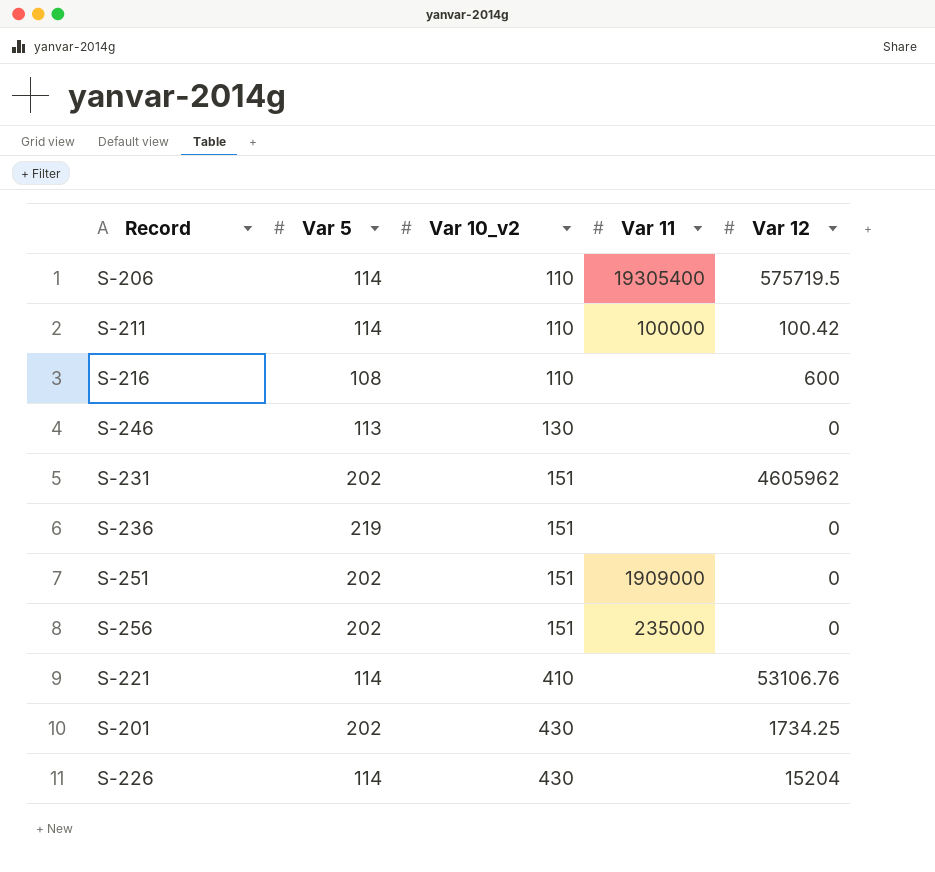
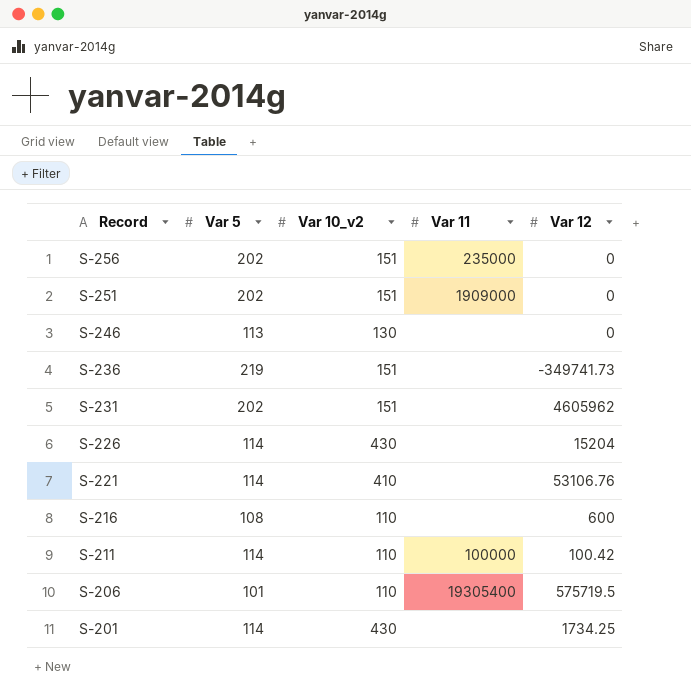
row order: Var 10_v2 ascending -> Record descending
S-236 | Var 12: 0 -> -349741.73
S-206 | Var 5: 114 -> 101
S-201 | Var 5: 202 -> 114

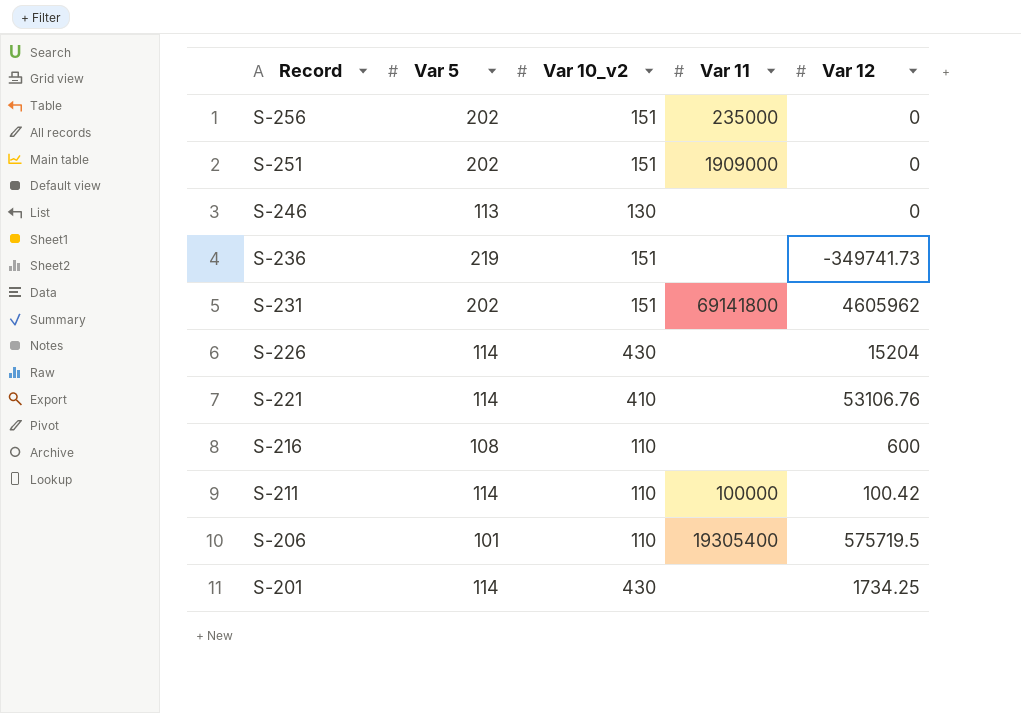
S-231 | Var 11: none -> 69141800

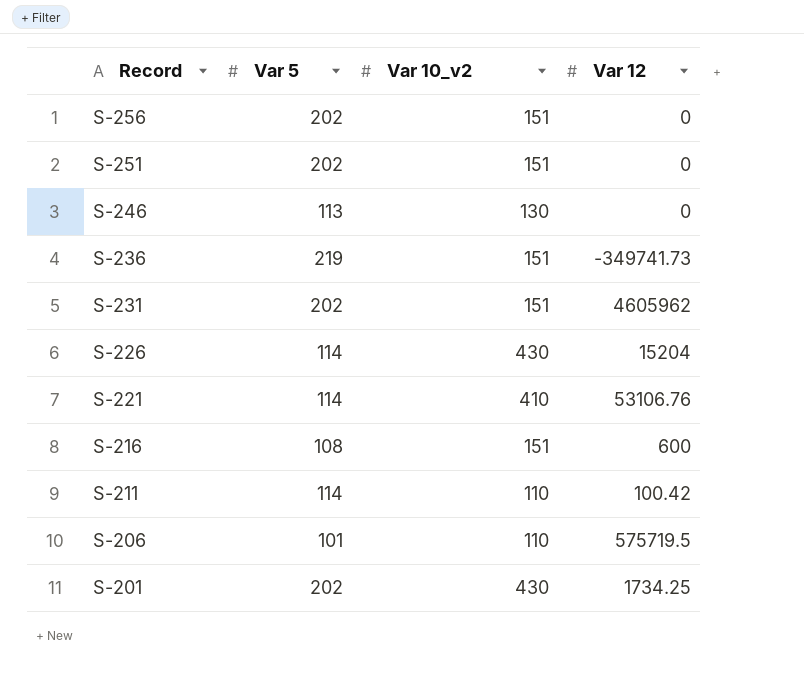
column Var 11 | position: 4 -> none
S-216 | Var 10_v2: 110 -> 151
S-201 | Var 5: 114 -> 202

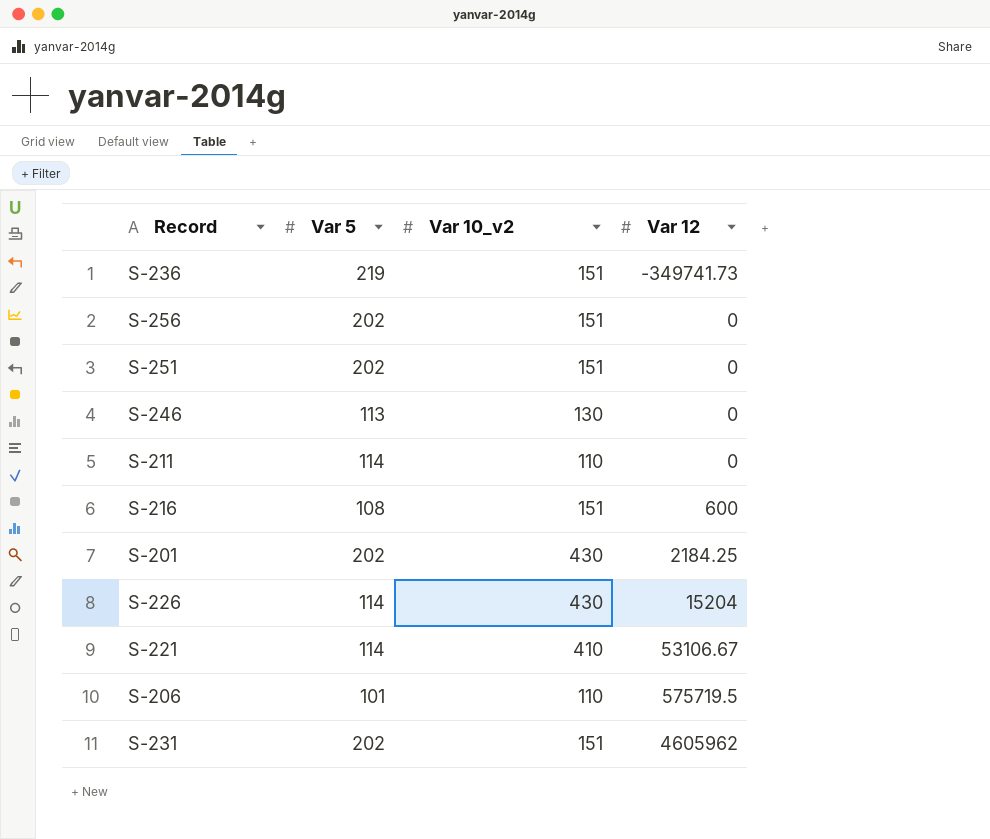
row order: Record descending -> Var 12 ascending
S-211 | Var 12: 100.42 -> 0
S-201 | Var 12: 1734.25 -> 2184.25
S-221 | Var 12: 53106.76 -> 53106.67

